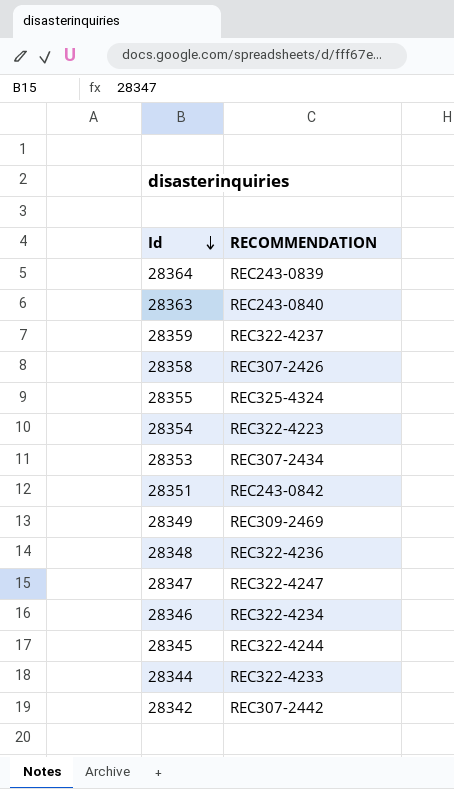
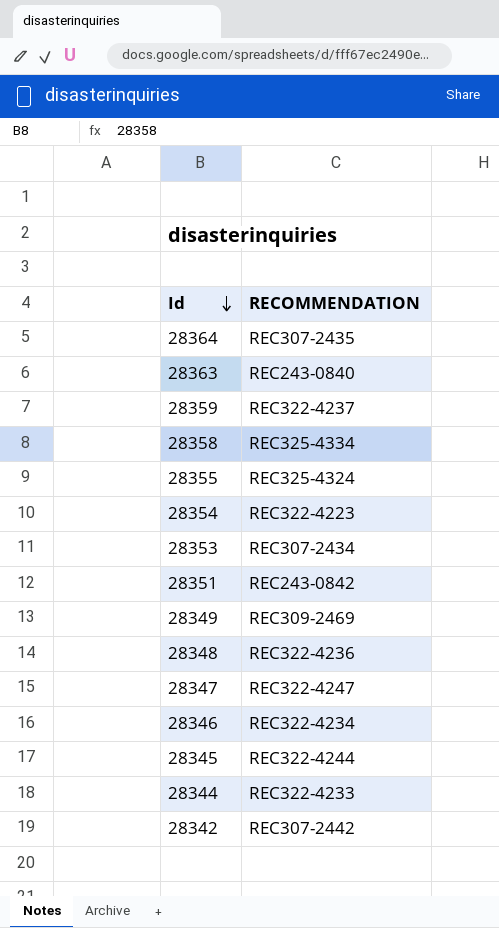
28364 | RECOMMENDATION: REC243-0839 -> REC307-2435
28358 | RECOMMENDATION: REC307-2426 -> REC325-4334

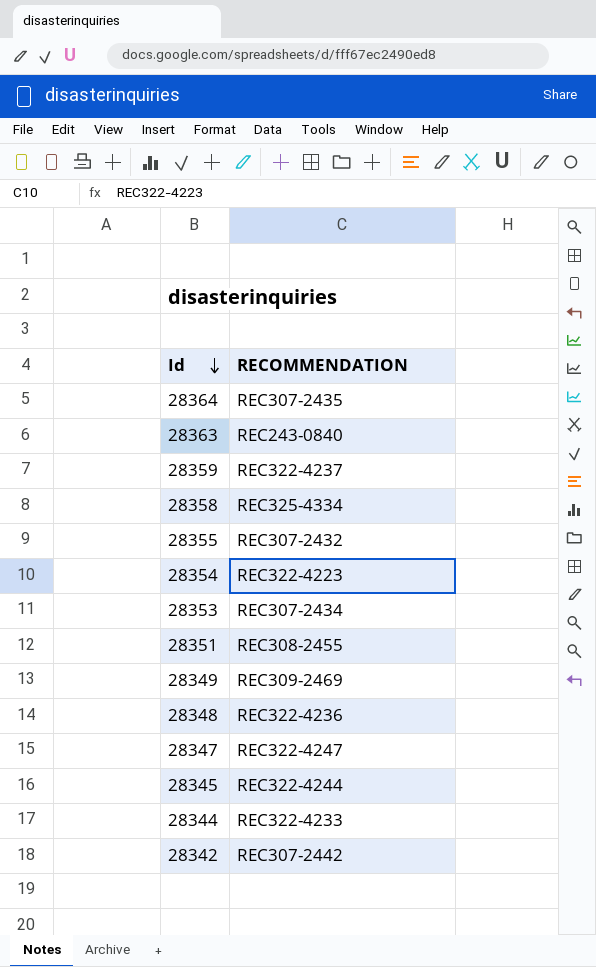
row 28346: REC322-4234 -> none
28355 | RECOMMENDATION: REC325-4324 -> REC307-2432
28351 | RECOMMENDATION: REC243-0842 -> REC308-2455

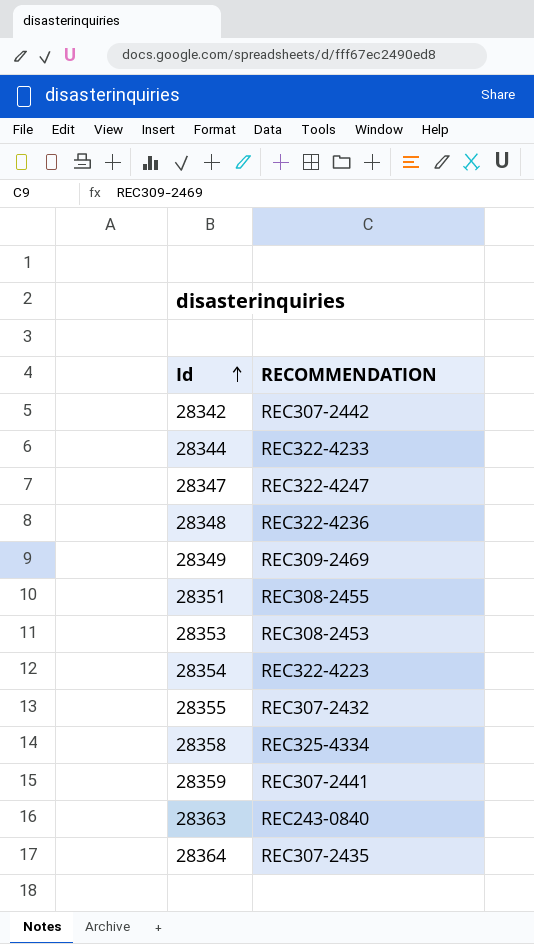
row order: Id descending -> Id ascending
row 28345: REC322-4244 -> none
28353 | RECOMMENDATION: REC307-2434 -> REC308-2453
28359 | RECOMMENDATION: REC322-4237 -> REC307-2441

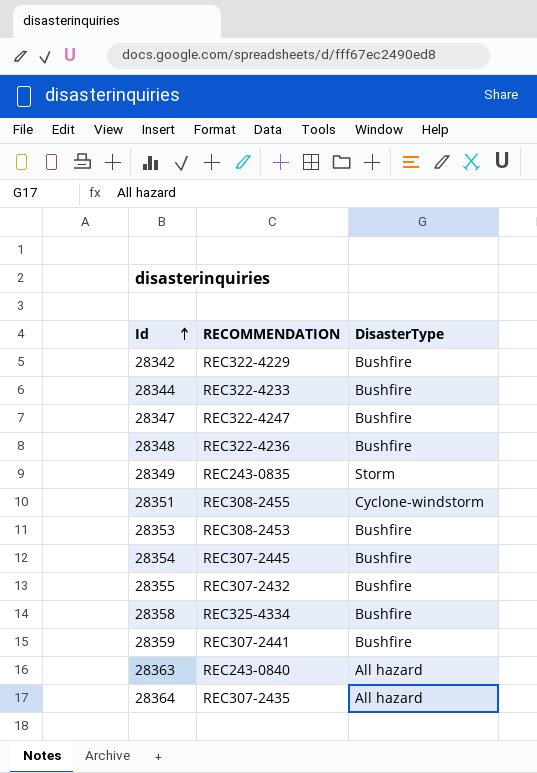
column DisasterType | position: none -> 3
28342 | RECOMMENDATION: REC307-2442 -> REC322-4229
28349 | RECOMMENDATION: REC309-2469 -> REC243-0835
28354 | RECOMMENDATION: REC322-4223 -> REC307-2445

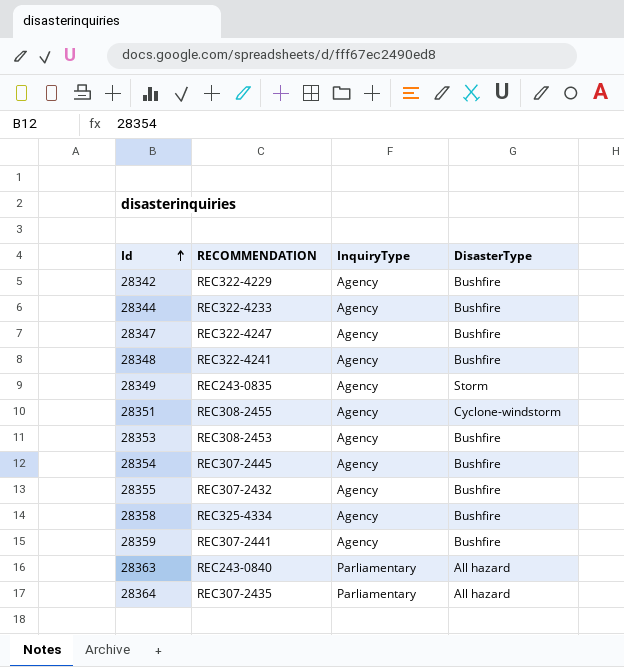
column InquiryType | position: none -> 3
28348 | RECOMMENDATION: REC322-4236 -> REC322-4241

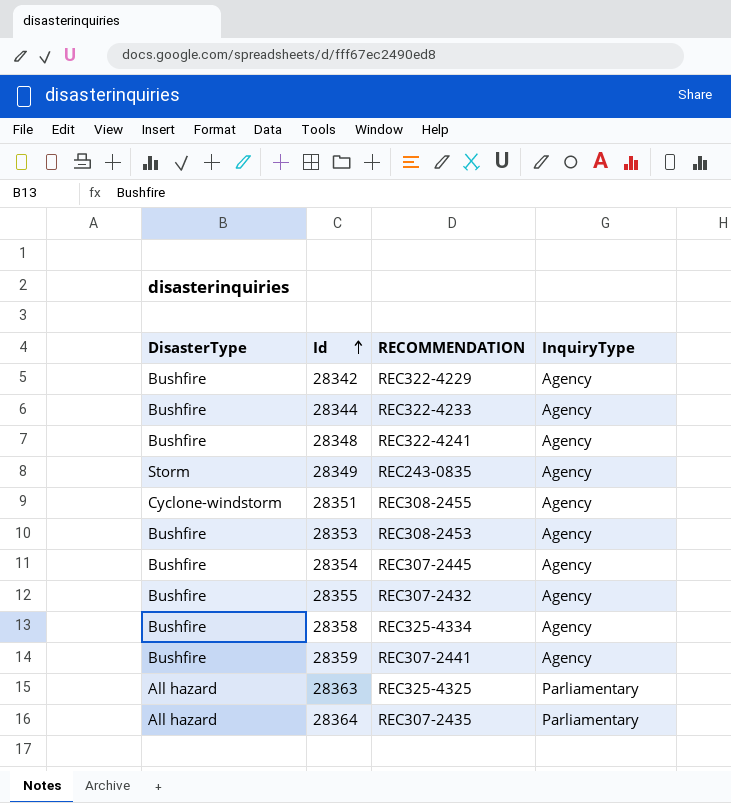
column DisasterType | position: 4 -> 1
row 28347: REC322-4247 | Agency | Bushfire -> none
28363 | RECOMMENDATION: REC243-0840 -> REC325-4325

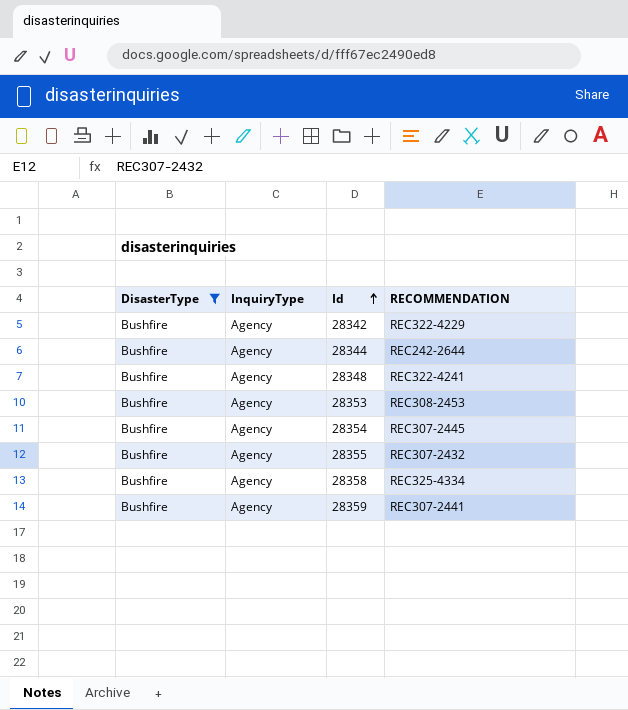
filter: none -> DisasterType = Bushfire
column InquiryType | position: 4 -> 2
28344 | RECOMMENDATION: REC322-4233 -> REC242-2644

